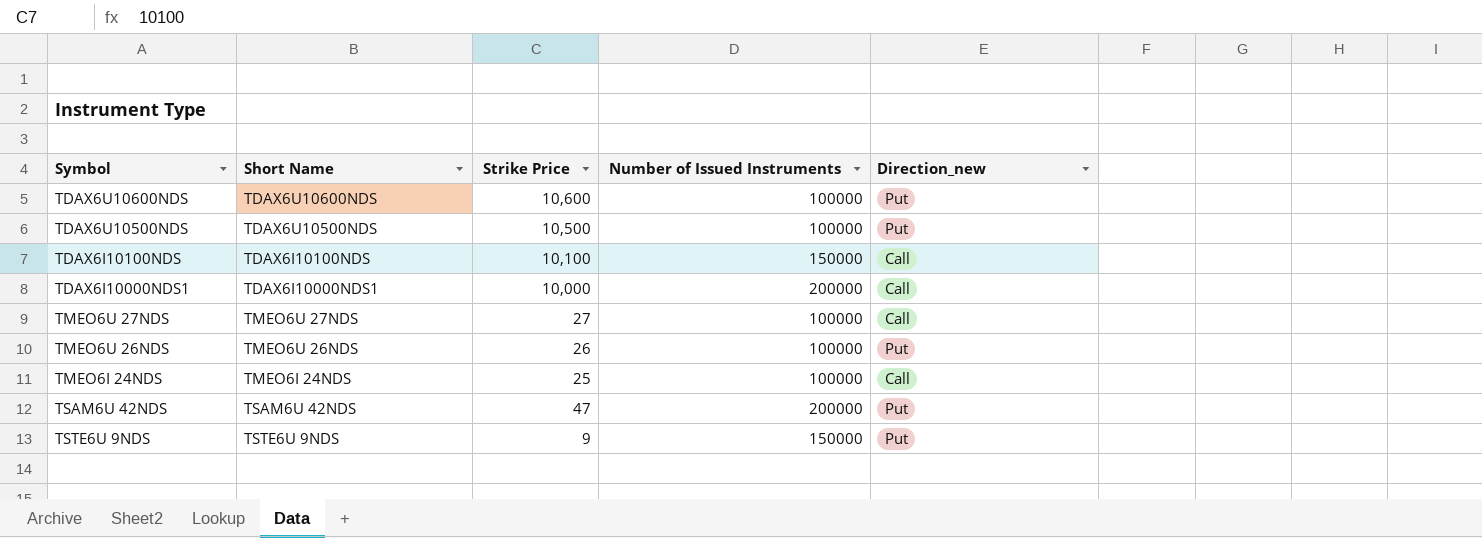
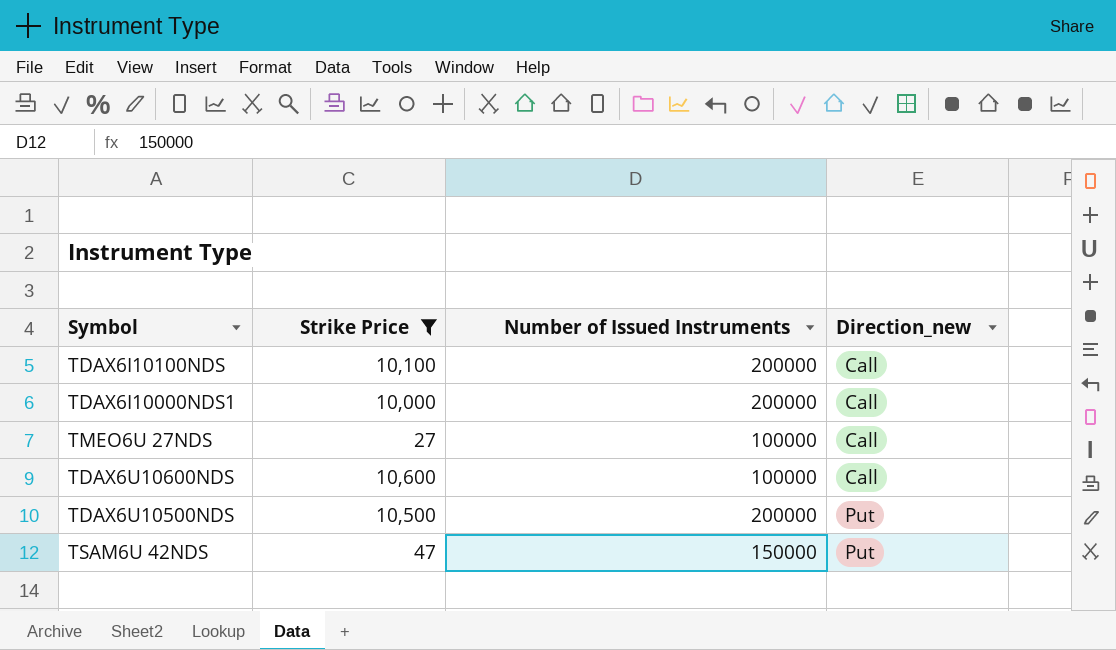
filter: none -> Strike Price >= 27
row order: none -> Direction_new ascending
column Short Name | position: 2 -> none
TDAX6I10100NDS | Number of Issued Instruments: 150000 -> 200000
TDAX6U10600NDS | Direction_new: Put -> Call
TDAX6U10500NDS | Number of Issued Instruments: 100000 -> 200000
TSAM6U 42NDS | Number of Issued Instruments: 200000 -> 150000

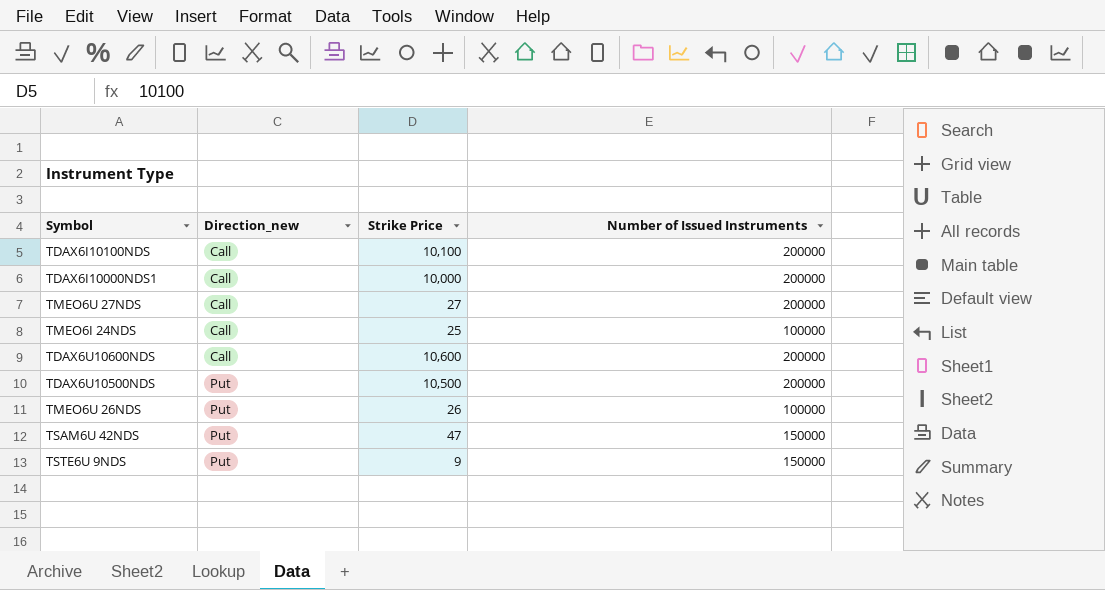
filter: Strike Price >= 27 -> none
column Direction_new | position: 4 -> 2
TMEO6U 27NDS | Number of Issued Instruments: 100000 -> 200000
TDAX6U10600NDS | Number of Issued Instruments: 100000 -> 200000

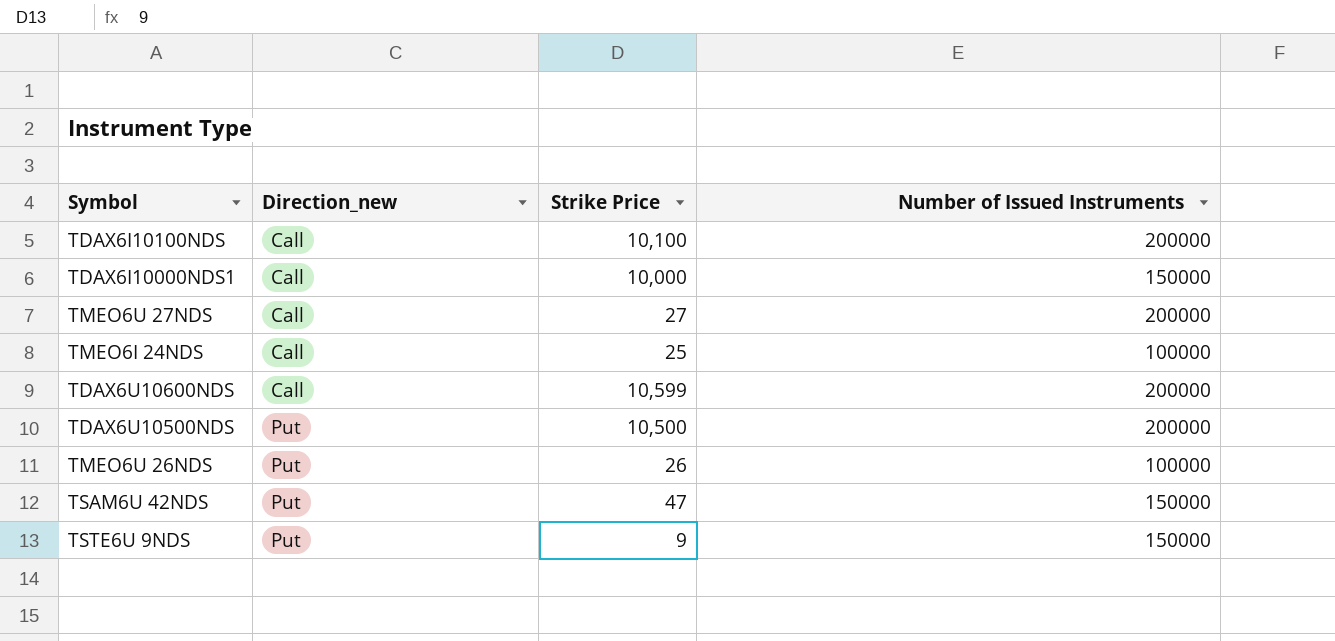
TDAX6I10000NDS1 | Number of Issued Instruments: 200000 -> 150000
TDAX6U10600NDS | Strike Price: 10,600 -> 10,599

